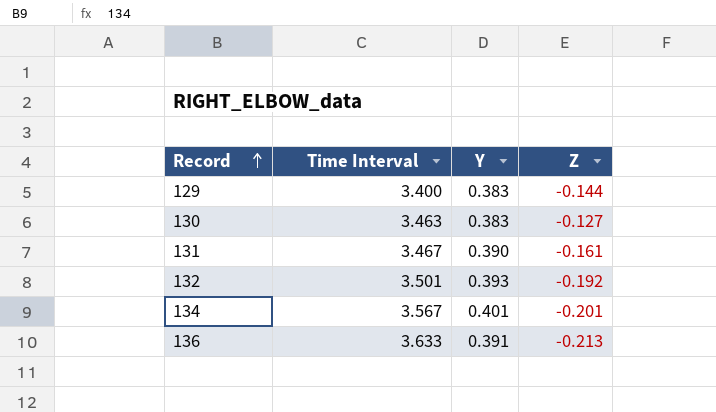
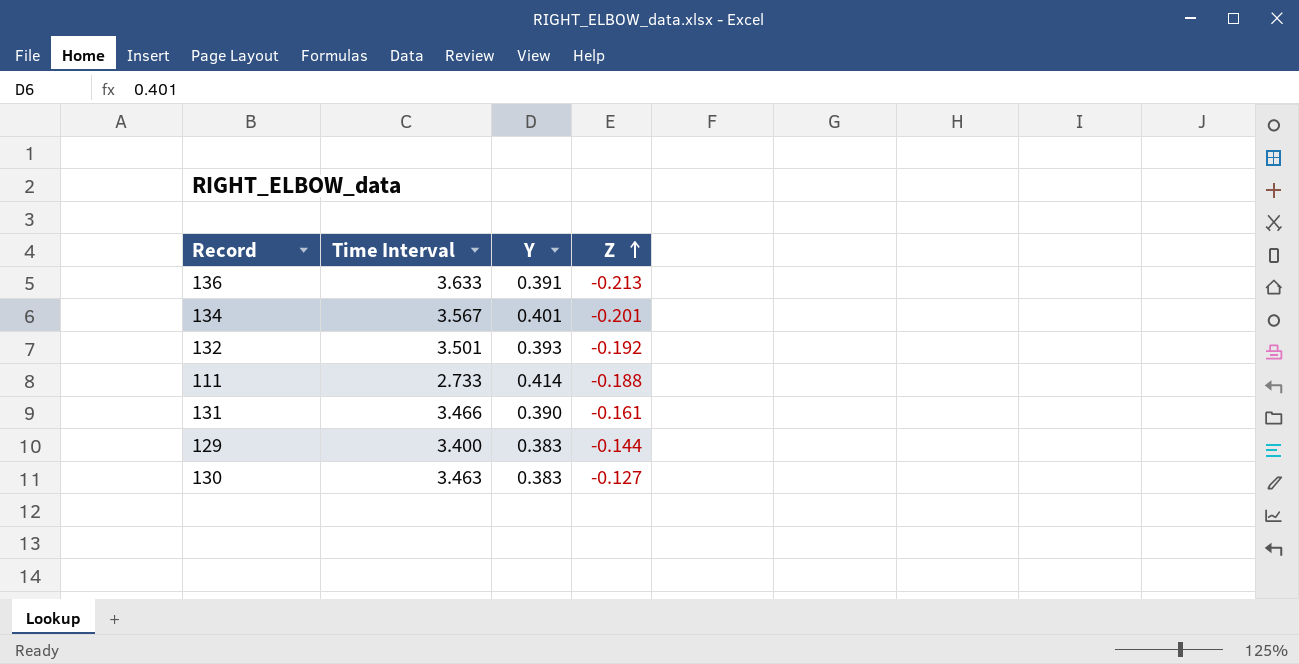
row order: Record ascending -> Z ascending
row 111: none -> 2.733 | 0.414 | -0.188
131 | Time Interval: 3.467 -> 3.466

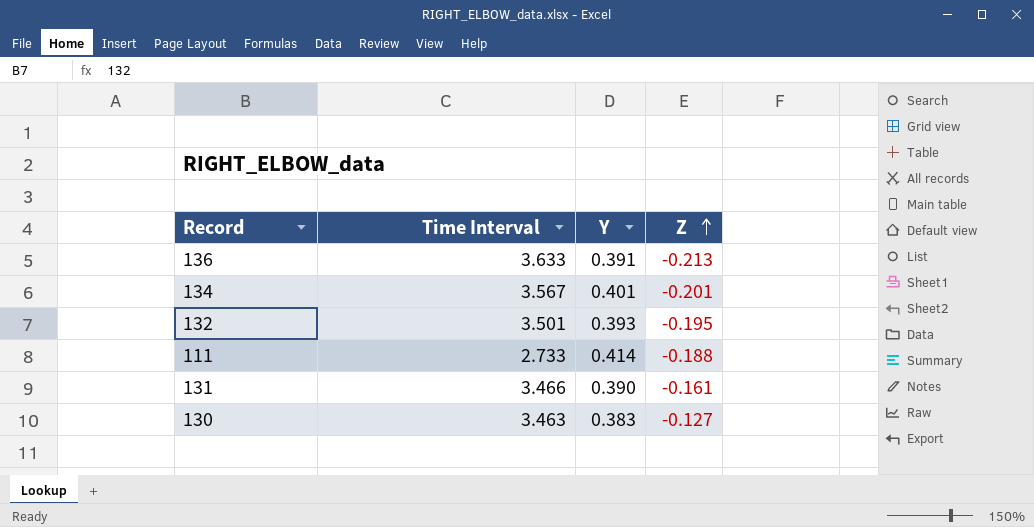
row 129: 3.400 | 0.383 | -0.144 -> none
132 | Z: -0.192 -> -0.195

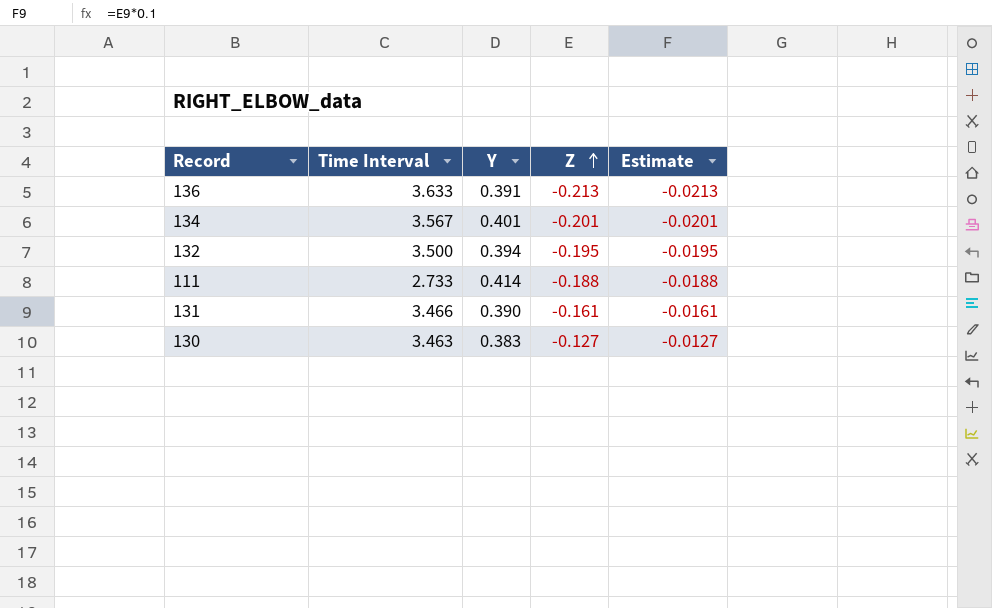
column Estimate | formula: none -> [Z] * 0.1
132 | Time Interval: 3.501 -> 3.500
132 | Y: 0.393 -> 0.394

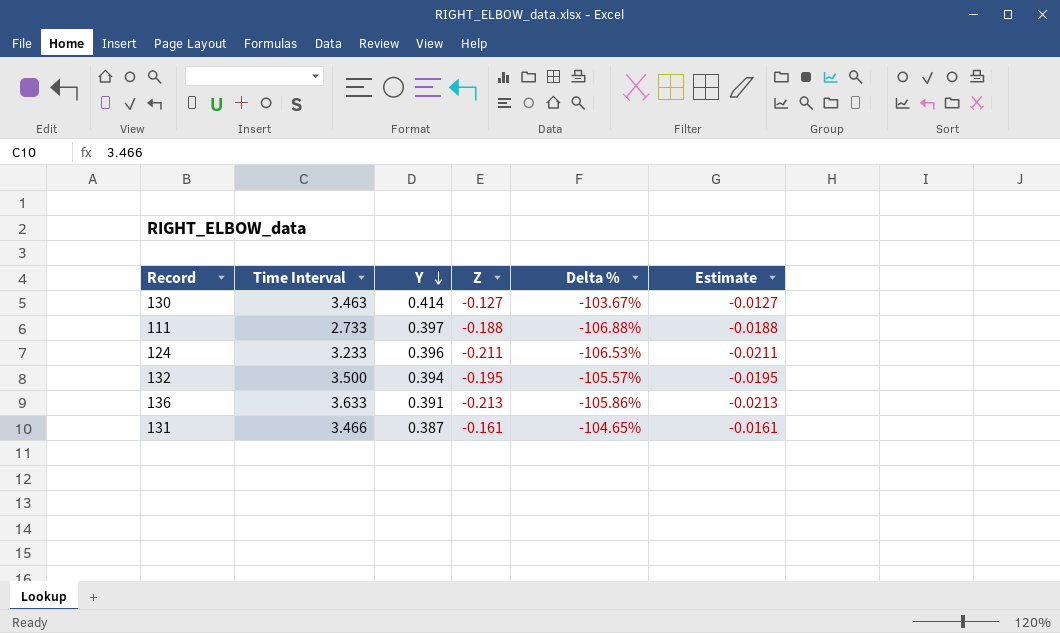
row order: Z ascending -> Y descending
column Delta % | formula: none -> ([Z] - [Time Interval]) / [Time Interval]
row 134: 3.567 | 0.401 | -0.201 | -0.0201 -> none
130 | Y: 0.383 -> 0.414
111 | Y: 0.414 -> 0.397
row 124: none -> 3.233 | 0.396 | -0.211 | -106.53% | -0.0211
131 | Y: 0.390 -> 0.387

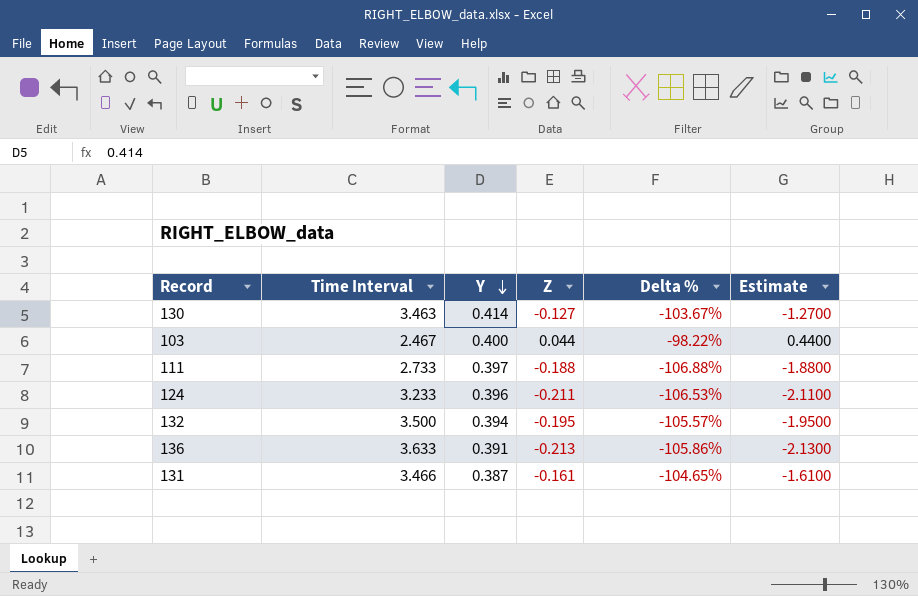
column Estimate | formula: [Z] * 0.1 -> [Z] * 10
row 103: none -> 2.467 | 0.400 | 0.044 | -98.22% | 0.4400

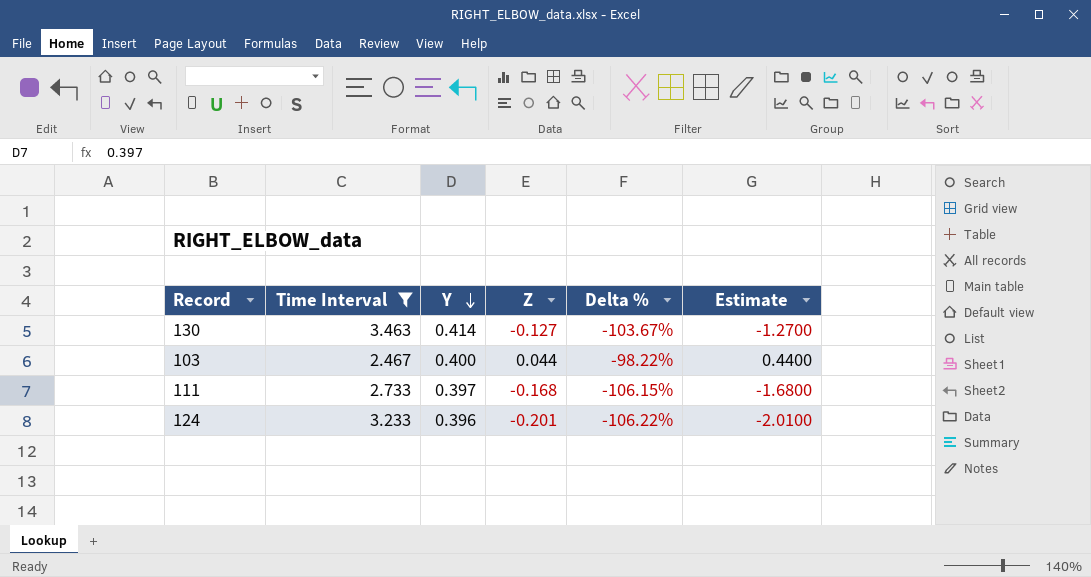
filter: none -> Time Interval <= 3.463
111 | Z: -0.188 -> -0.168
111 | Delta %: -106.88% -> -106.15%
111 | Estimate: -1.8800 -> -1.6800
124 | Z: -0.211 -> -0.201
124 | Delta %: -106.53% -> -106.22%
124 | Estimate: -2.1100 -> -2.0100

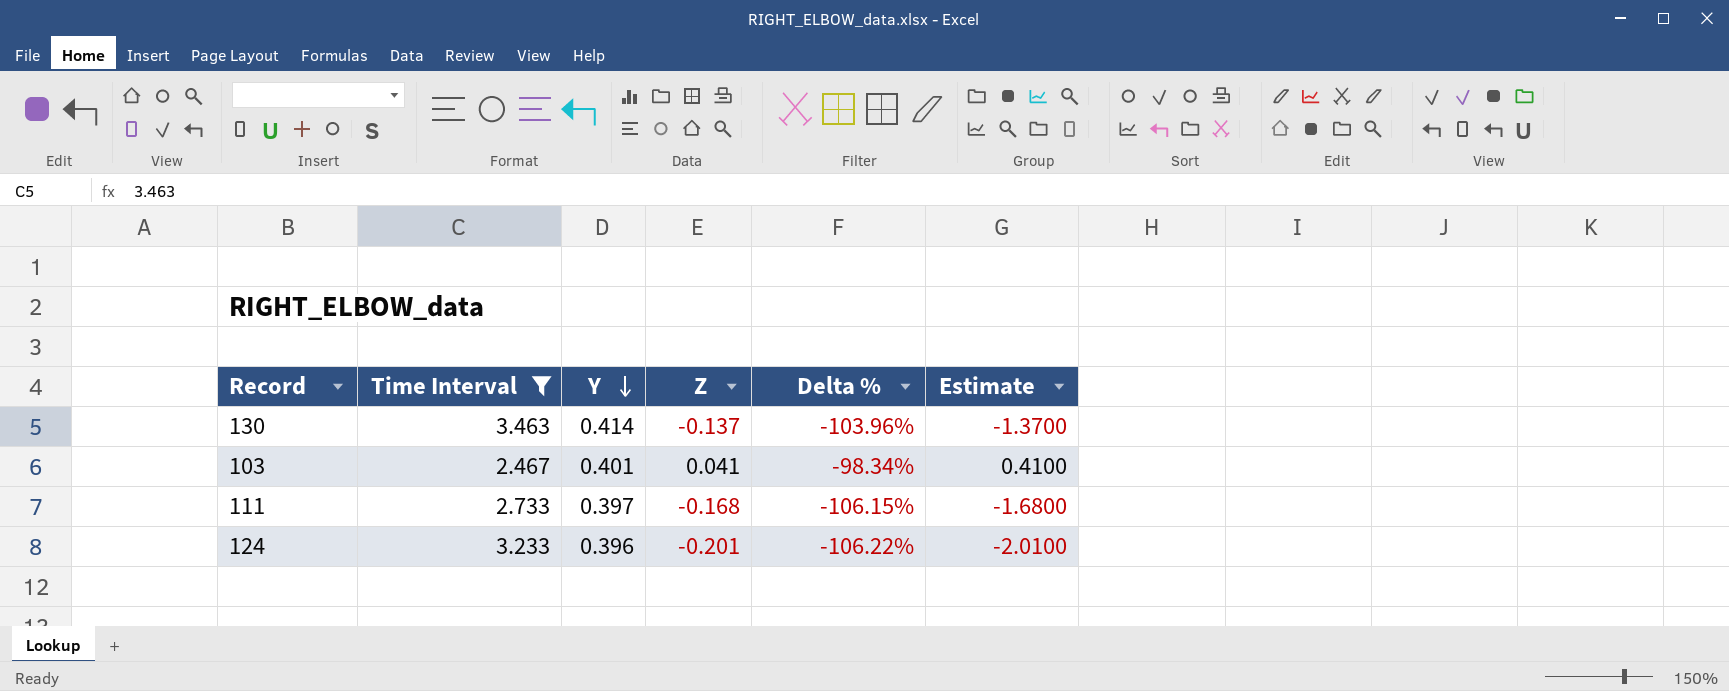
130 | Z: -0.127 -> -0.137
130 | Delta %: -103.67% -> -103.96%
130 | Estimate: -1.2700 -> -1.3700
103 | Y: 0.400 -> 0.401
103 | Z: 0.044 -> 0.041
103 | Delta %: -98.22% -> -98.34%
103 | Estimate: 0.4400 -> 0.4100

